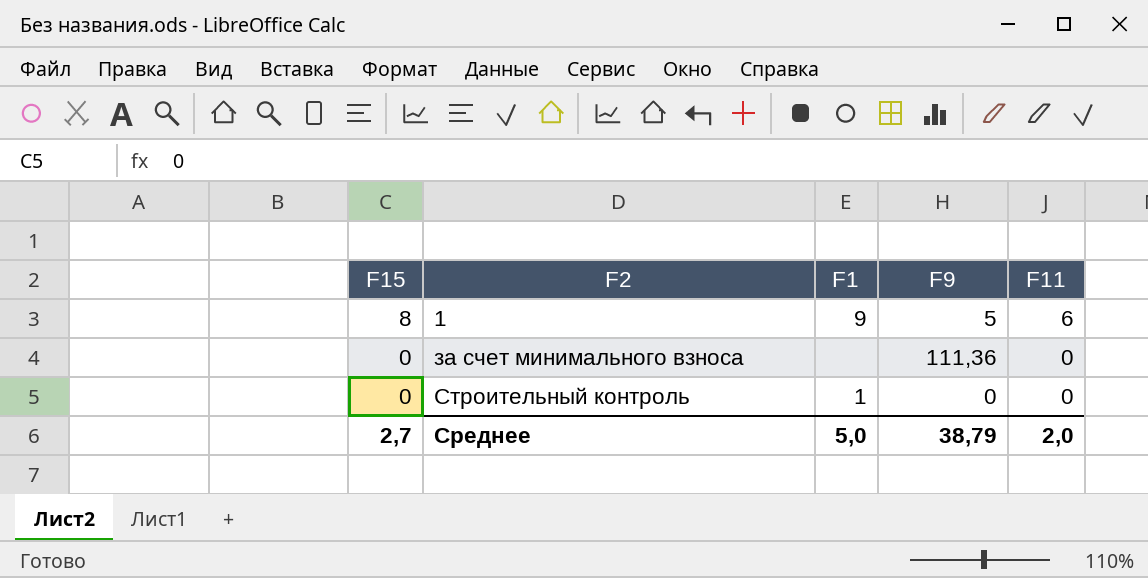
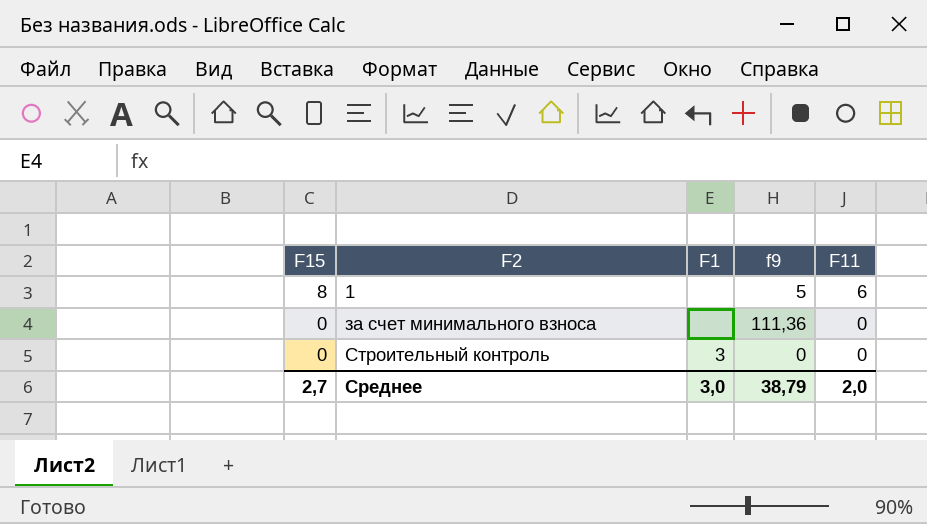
column name: F9 -> f9
1 | F1: 9 -> none
Строительный контроль | F1: 1 -> 3
Среднее | F1: 5,0 -> 3,0

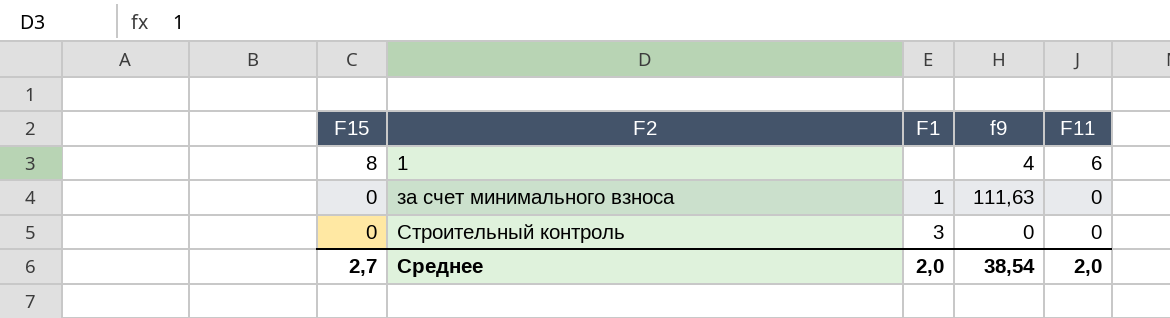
1 | f9: 5 -> 4
за счет минимального взноса | F1: none -> 1
за счет минимального взноса | f9: 111,36 -> 111,63
Среднее | F1: 3,0 -> 2,0
Среднее | f9: 38,79 -> 38,54

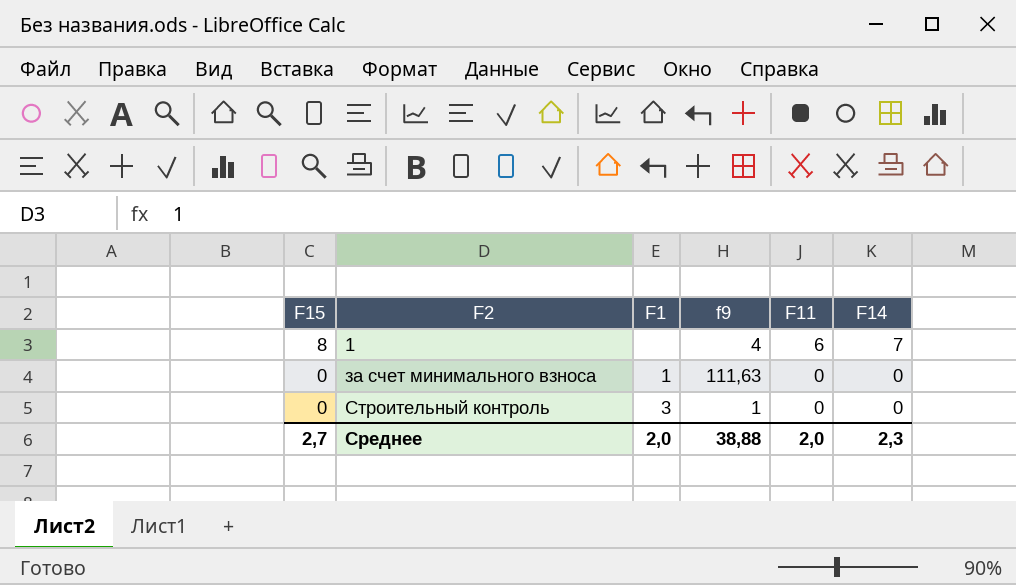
column F14 | position: none -> 6
Строительный контроль | f9: 0 -> 1
Среднее | f9: 38,54 -> 38,88

